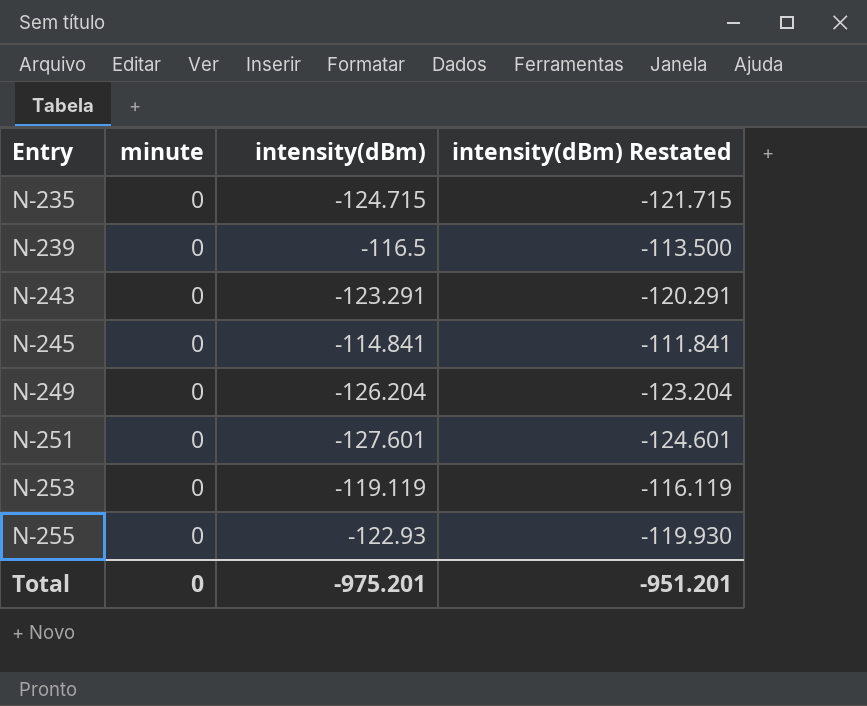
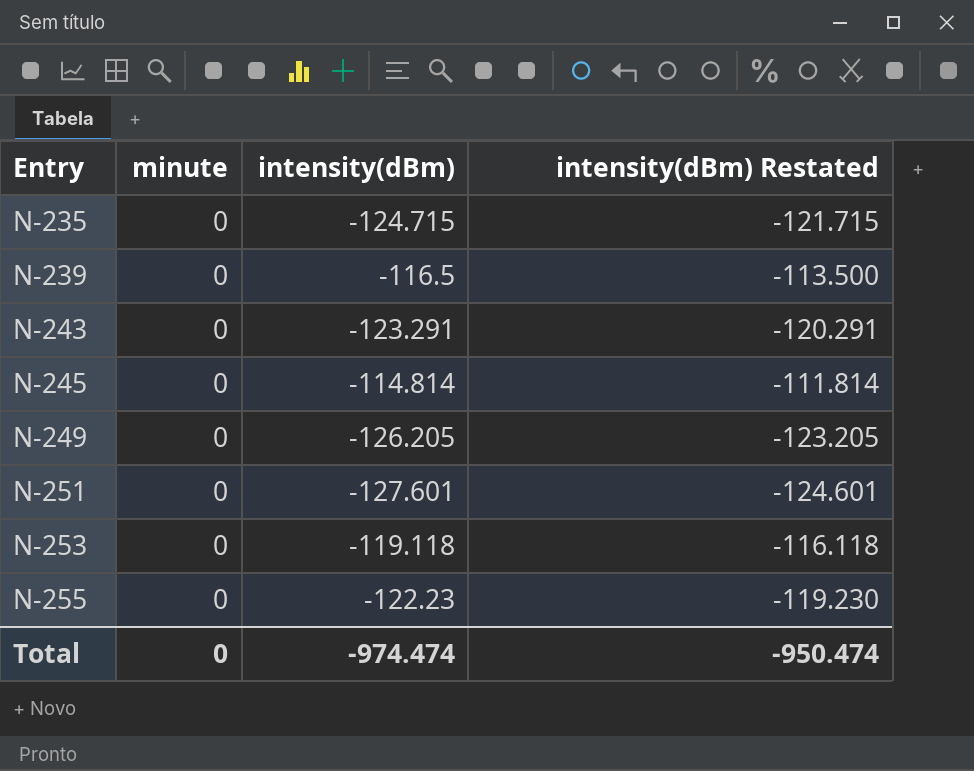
N-245 | intensity(dBm): -114.841 -> -114.814
N-245 | intensity(dBm) Restated: -111.841 -> -111.814
N-249 | intensity(dBm): -126.204 -> -126.205
N-249 | intensity(dBm) Restated: -123.204 -> -123.205
N-253 | intensity(dBm): -119.119 -> -119.118
N-253 | intensity(dBm) Restated: -116.119 -> -116.118
N-255 | intensity(dBm): -122.93 -> -122.23
N-255 | intensity(dBm) Restated: -119.930 -> -119.230
Total | intensity(dBm): -975.201 -> -974.474
Total | intensity(dBm) Restated: -951.201 -> -950.474

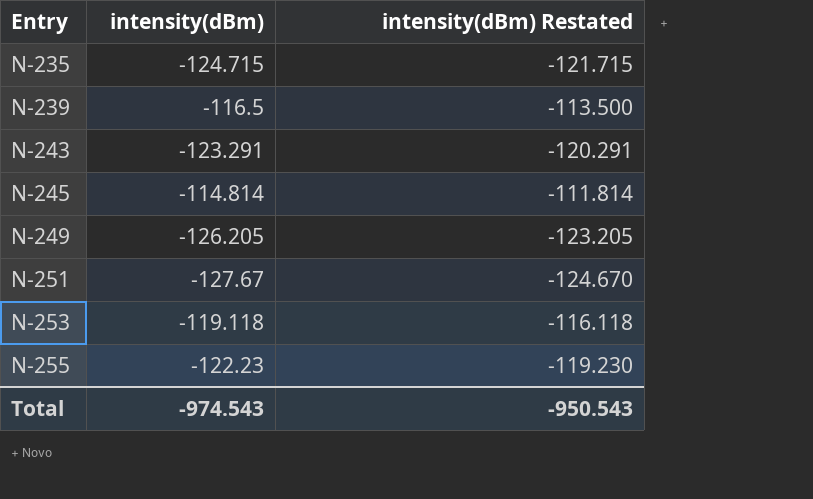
column minute | position: 2 -> none
N-251 | intensity(dBm): -127.601 -> -127.67
N-251 | intensity(dBm) Restated: -124.601 -> -124.670
Total | intensity(dBm): -974.474 -> -974.543
Total | intensity(dBm) Restated: -950.474 -> -950.543

